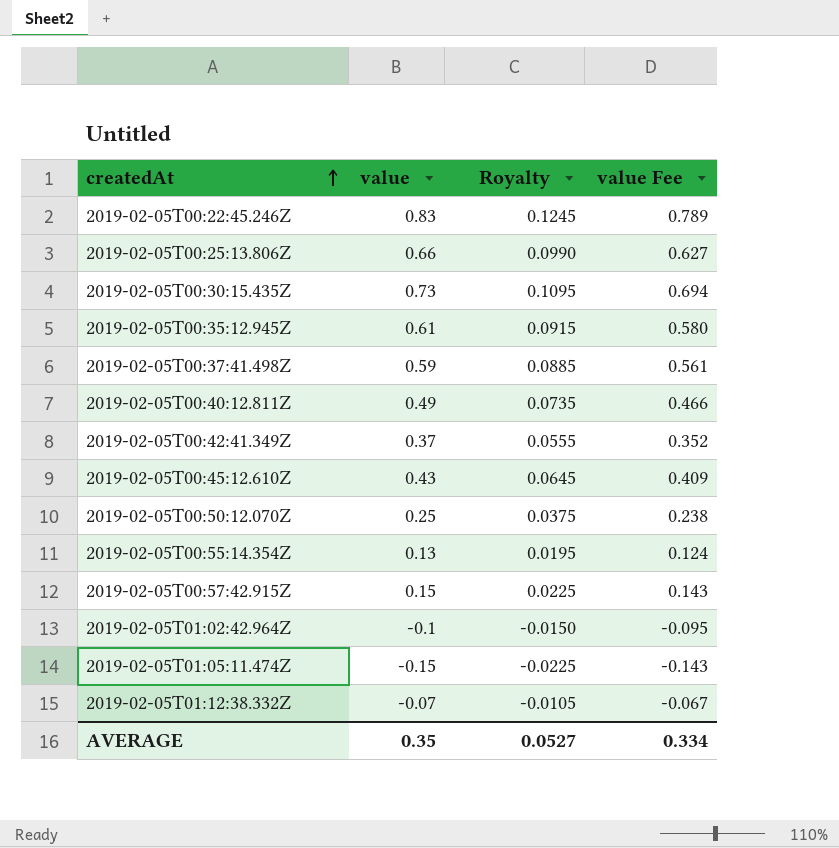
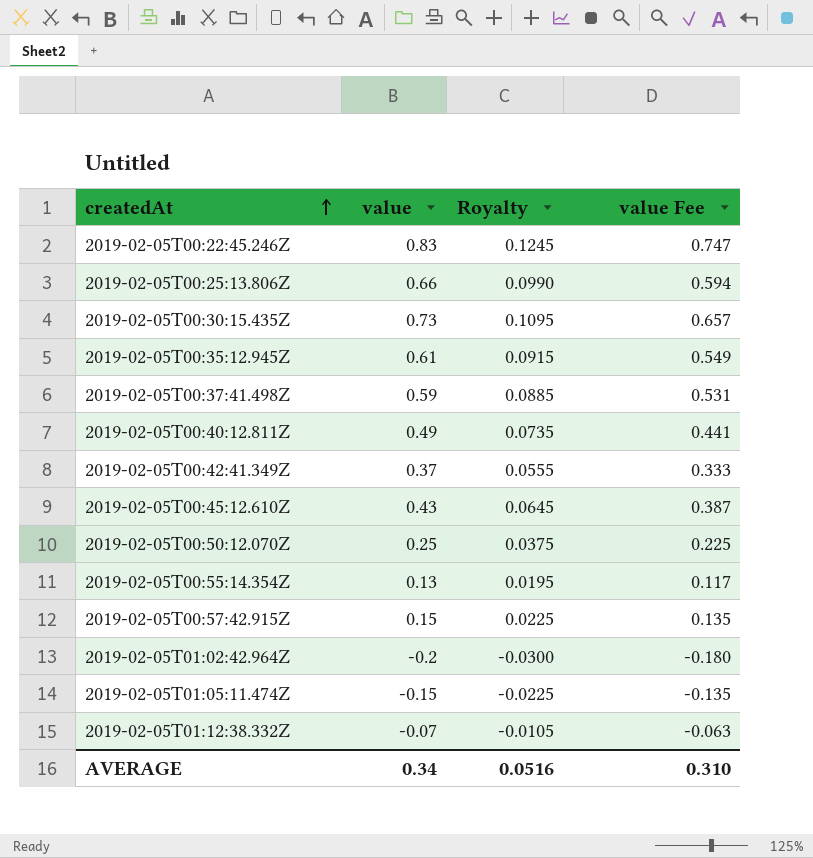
column value Fee | formula: [value] * 0.95 -> [value] * 0.9
2019-02-05T01:02:42.964Z | value: -0.1 -> -0.2
2019-02-05T01:02:42.964Z | Royalty: -0.0150 -> -0.0300
AVERAGE | value: 0.35 -> 0.34
AVERAGE | Royalty: 0.0527 -> 0.0516
AVERAGE | value Fee: 0.334 -> 0.310

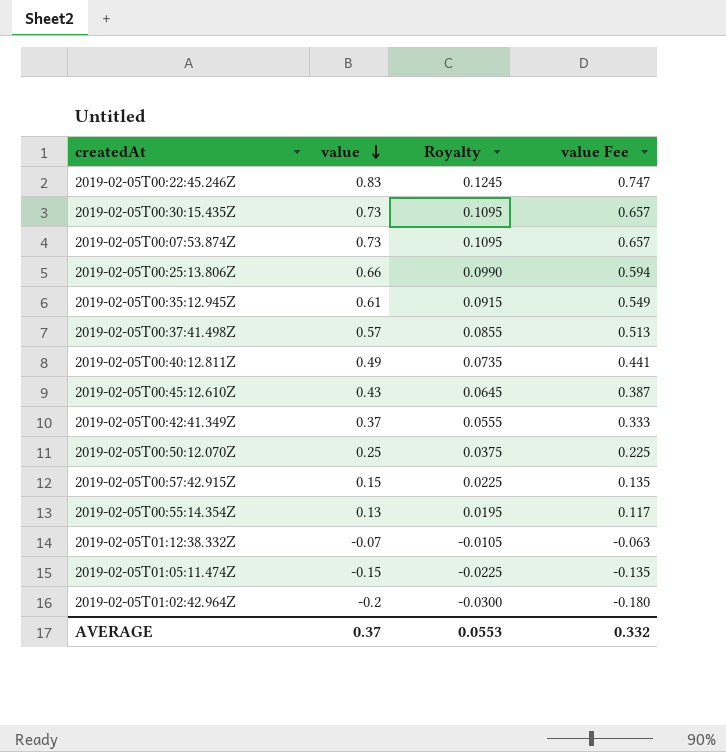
row order: createdAt ascending -> value descending
row 2019-02-05T00:07:53.874Z: none -> 0.73 | 0.1095 | 0.657
2019-02-05T00:37:41.498Z | value: 0.59 -> 0.57
2019-02-05T00:37:41.498Z | Royalty: 0.0885 -> 0.0855
2019-02-05T00:37:41.498Z | value Fee: 0.531 -> 0.513
AVERAGE | value: 0.34 -> 0.37
AVERAGE | Royalty: 0.0516 -> 0.0553
AVERAGE | value Fee: 0.310 -> 0.332

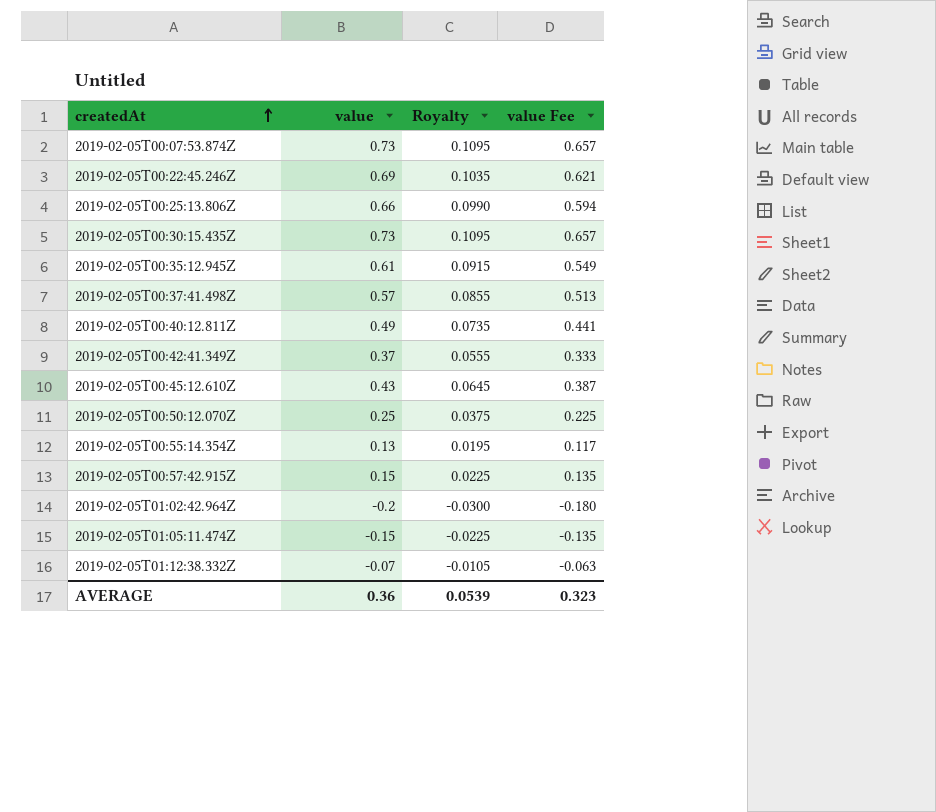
row order: value descending -> createdAt ascending
2019-02-05T00:22:45.246Z | value: 0.83 -> 0.69
2019-02-05T00:22:45.246Z | Royalty: 0.1245 -> 0.1035
2019-02-05T00:22:45.246Z | value Fee: 0.747 -> 0.621
AVERAGE | value: 0.37 -> 0.36
AVERAGE | Royalty: 0.0553 -> 0.0539
AVERAGE | value Fee: 0.332 -> 0.323

